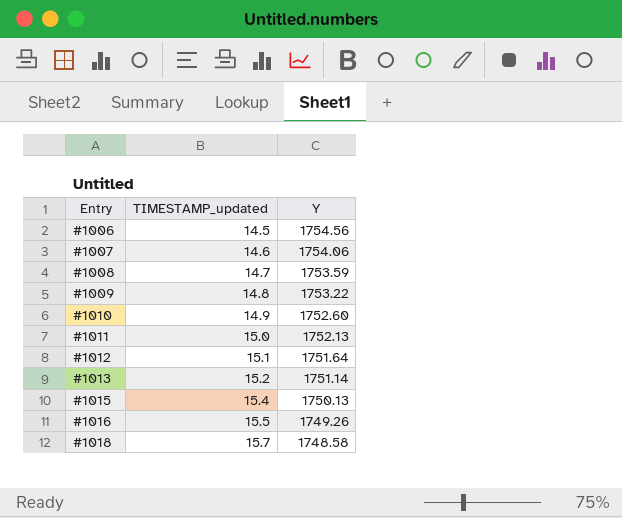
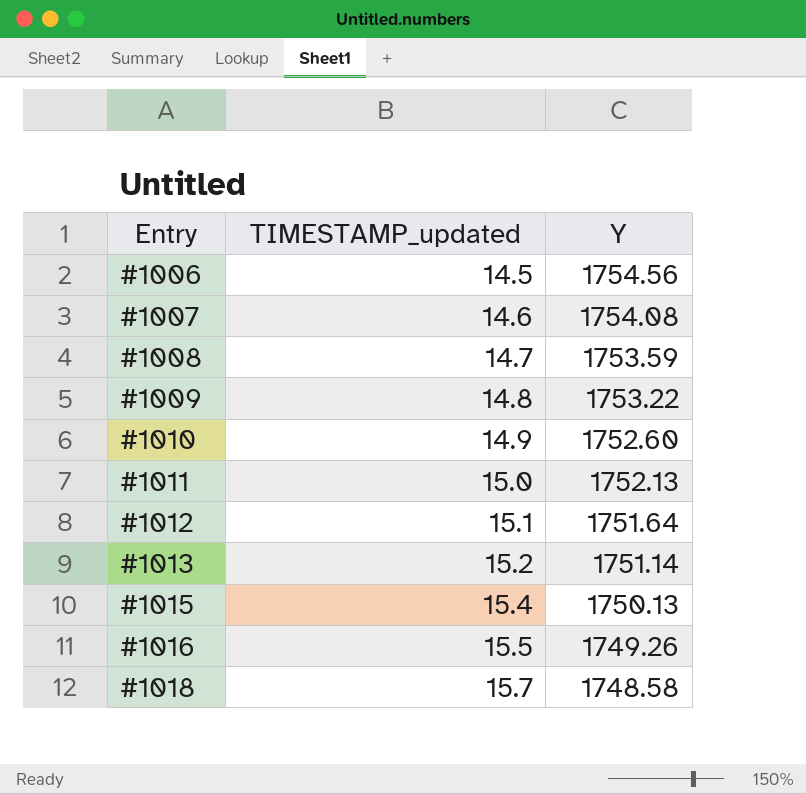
#1007 | Y: 1754.06 -> 1754.08

